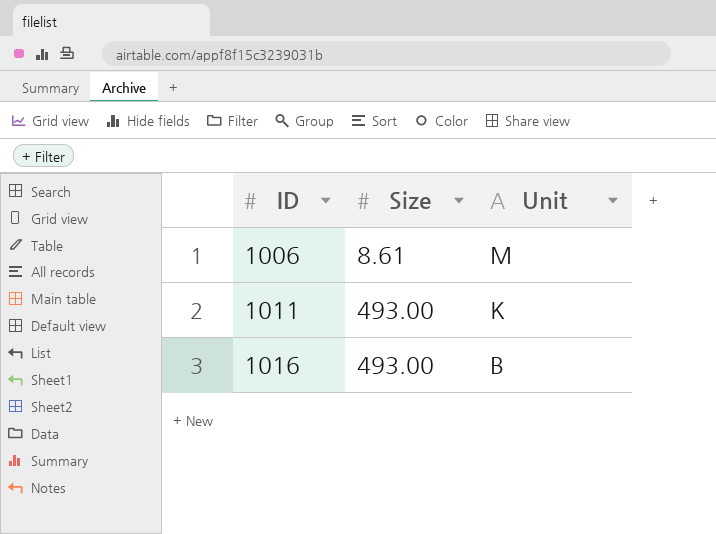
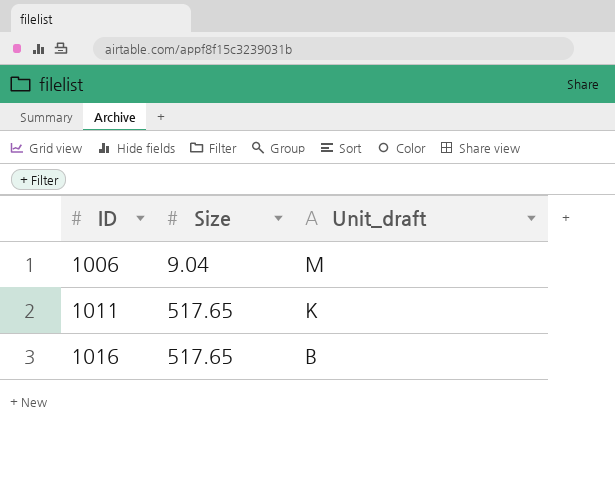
column name: Unit -> Unit_draft
1006 | Size: 8.61 -> 9.04
1011 | Size: 493.00 -> 517.65
1016 | Size: 493.00 -> 517.65

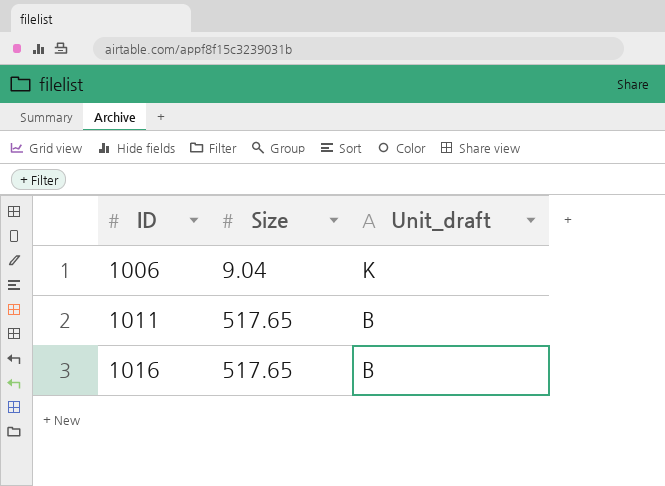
1006 | Unit_draft: M -> K
1011 | Unit_draft: K -> B

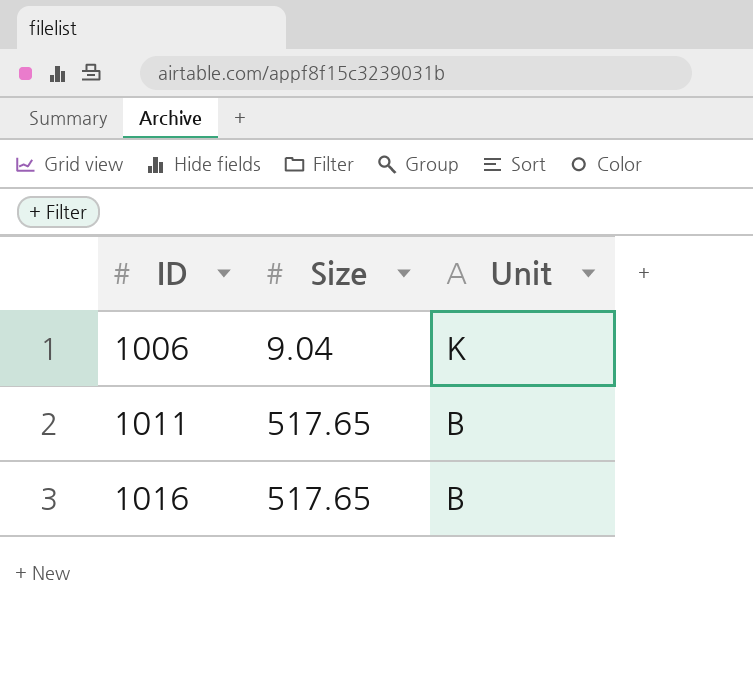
column name: Unit_draft -> Unit

